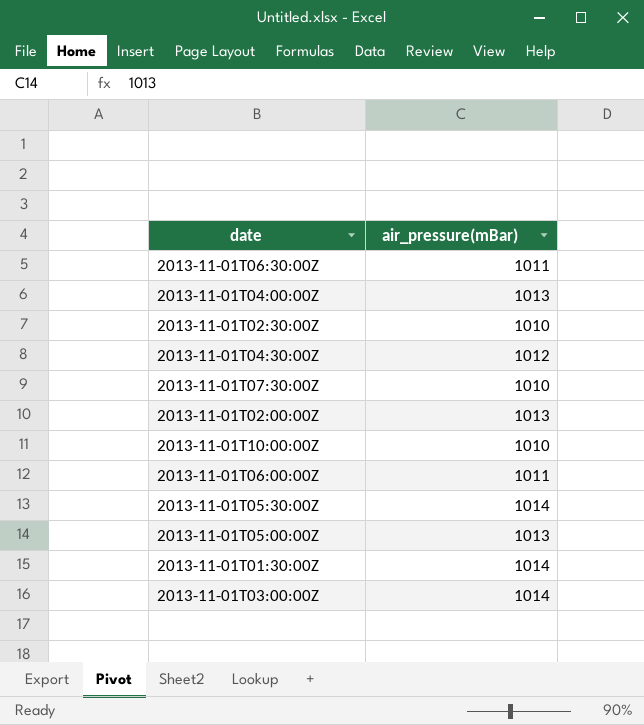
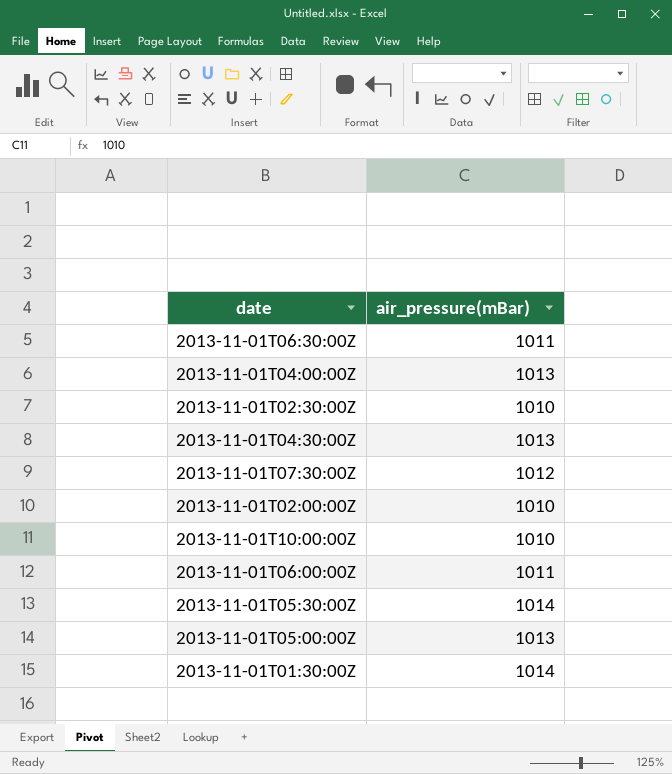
row 2013-11-01T03:00:00Z: 1014 -> none
2013-11-01T04:30:00Z | air_pressure(mBar): 1012 -> 1013
2013-11-01T07:30:00Z | air_pressure(mBar): 1010 -> 1012
2013-11-01T02:00:00Z | air_pressure(mBar): 1013 -> 1010

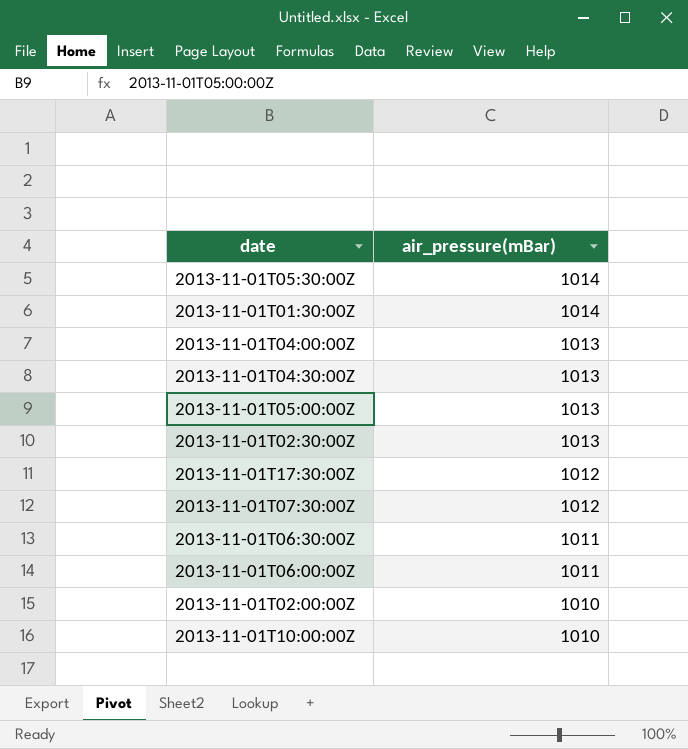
row order: none -> air_pressure(mBar) descending
2013-11-01T02:30:00Z | air_pressure(mBar): 1010 -> 1013
row 2013-11-01T17:30:00Z: none -> 1012

